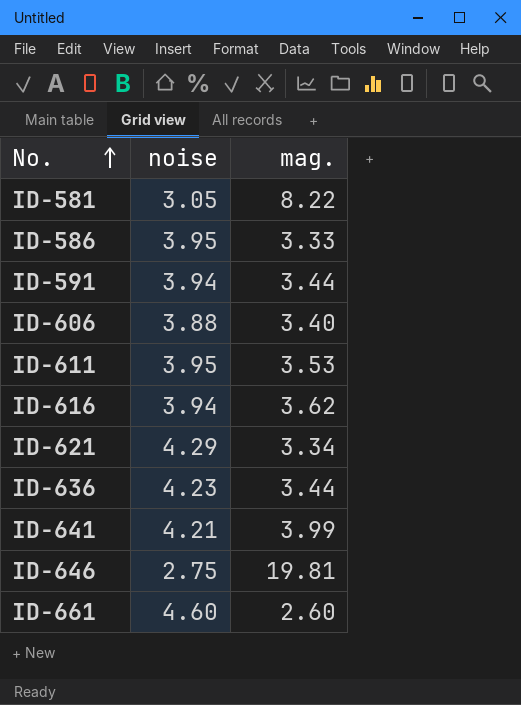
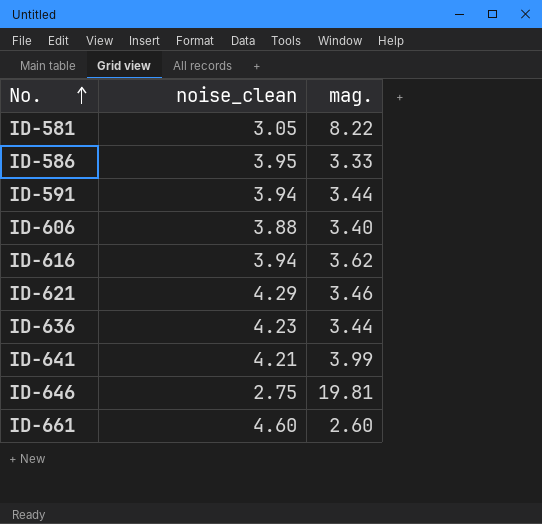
column name: noise -> noise_clean
row ID-611: 3.95 | 3.53 -> none
ID-621 | mag.: 3.34 -> 3.46

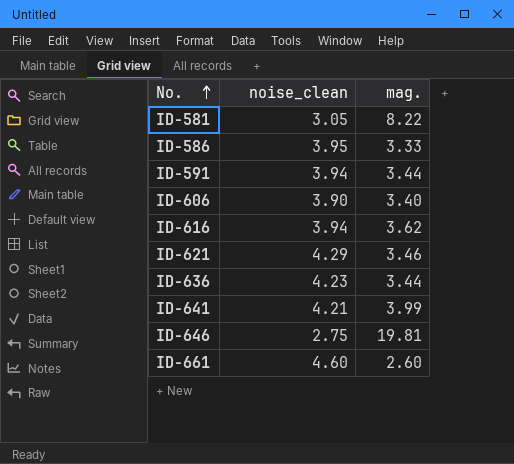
ID-606 | noise_clean: 3.88 -> 3.90

